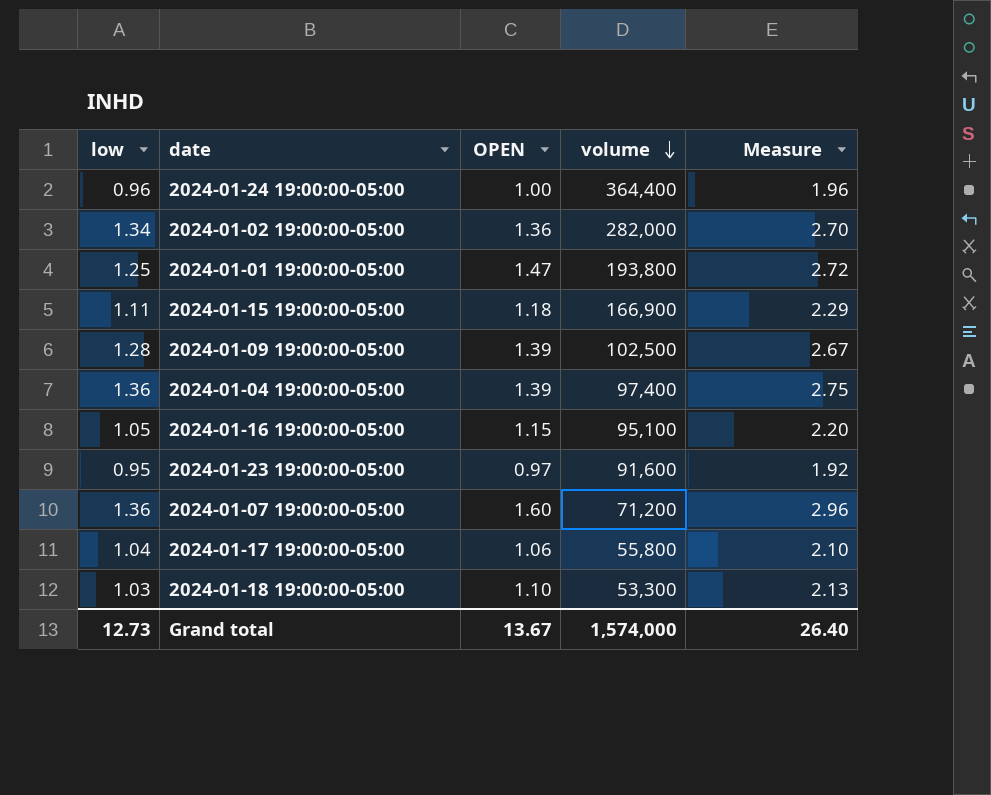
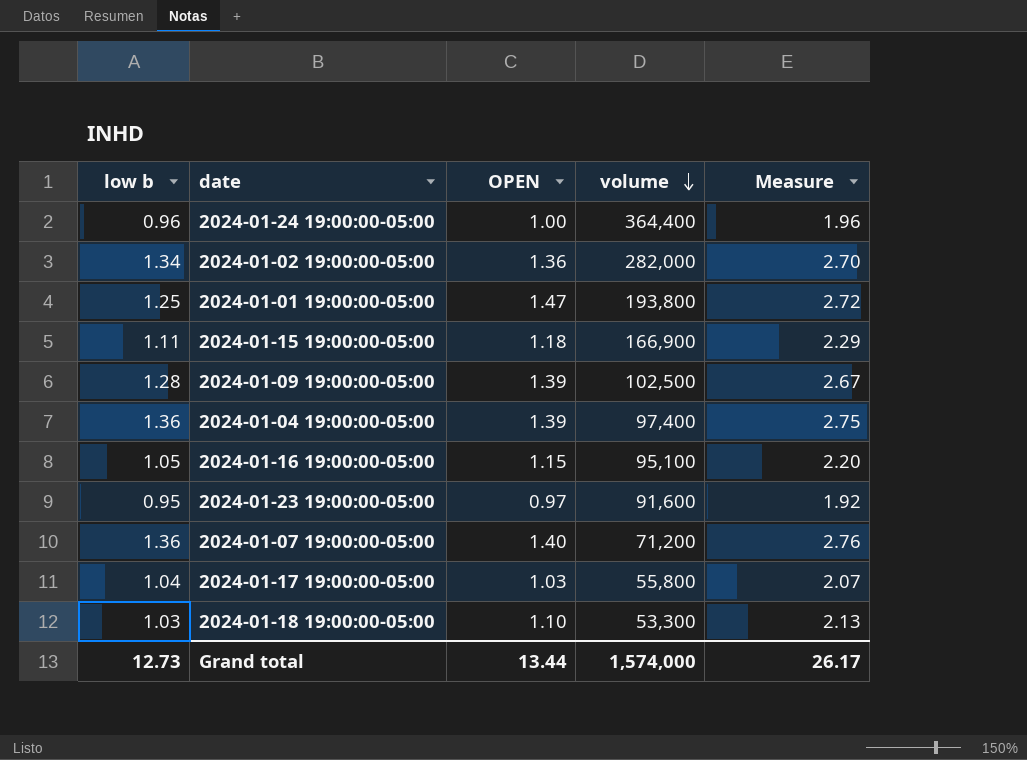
column name: low -> low b
2024-01-07 19:00:00-05:00 | OPEN: 1.60 -> 1.40
2024-01-07 19:00:00-05:00 | Measure: 2.96 -> 2.76
2024-01-17 19:00:00-05:00 | OPEN: 1.06 -> 1.03
2024-01-17 19:00:00-05:00 | Measure: 2.10 -> 2.07
Grand total | OPEN: 13.67 -> 13.44
Grand total | Measure: 26.40 -> 26.17

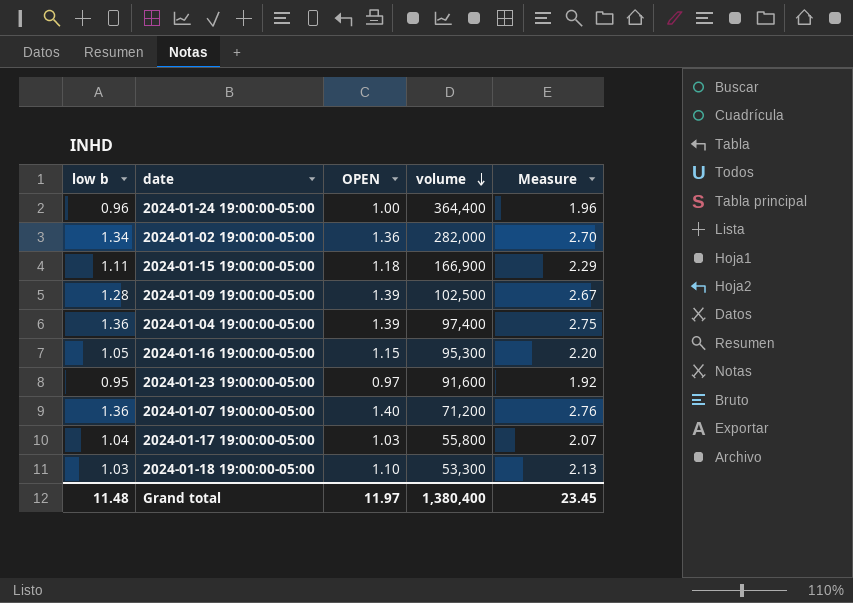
row 2024-01-01 19:00:00-05:00: 1.25 | 1.47 | 193,800 | 2.72 -> none
2024-01-16 19:00:00-05:00 | volume: 95,100 -> 95,300
Grand total | low b: 12.73 -> 11.48
Grand total | OPEN: 13.44 -> 11.97
Grand total | volume: 1,574,000 -> 1,380,400
Grand total | Measure: 26.17 -> 23.45

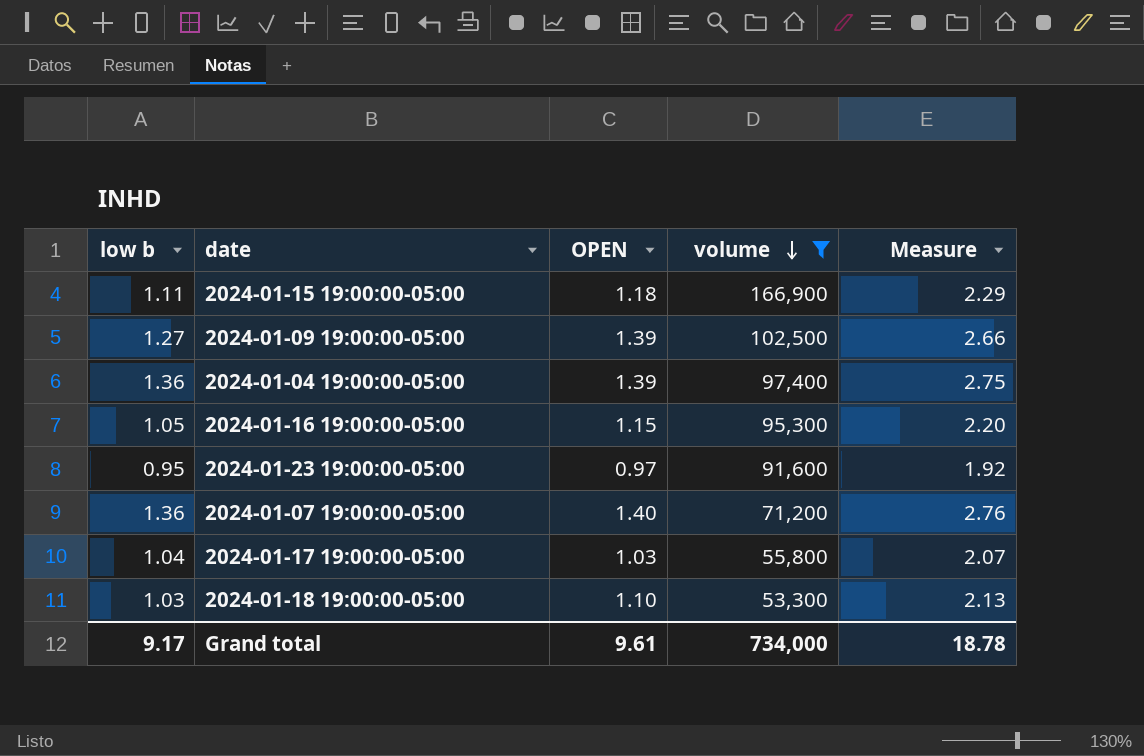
filter: none -> volume <= 166,900
2024-01-09 19:00:00-05:00 | low b: 1.28 -> 1.27
2024-01-09 19:00:00-05:00 | Measure: 2.67 -> 2.66
Grand total | low b: 11.48 -> 9.17
Grand total | OPEN: 11.97 -> 9.61
Grand total | volume: 1,380,400 -> 734,000
Grand total | Measure: 23.45 -> 18.78

